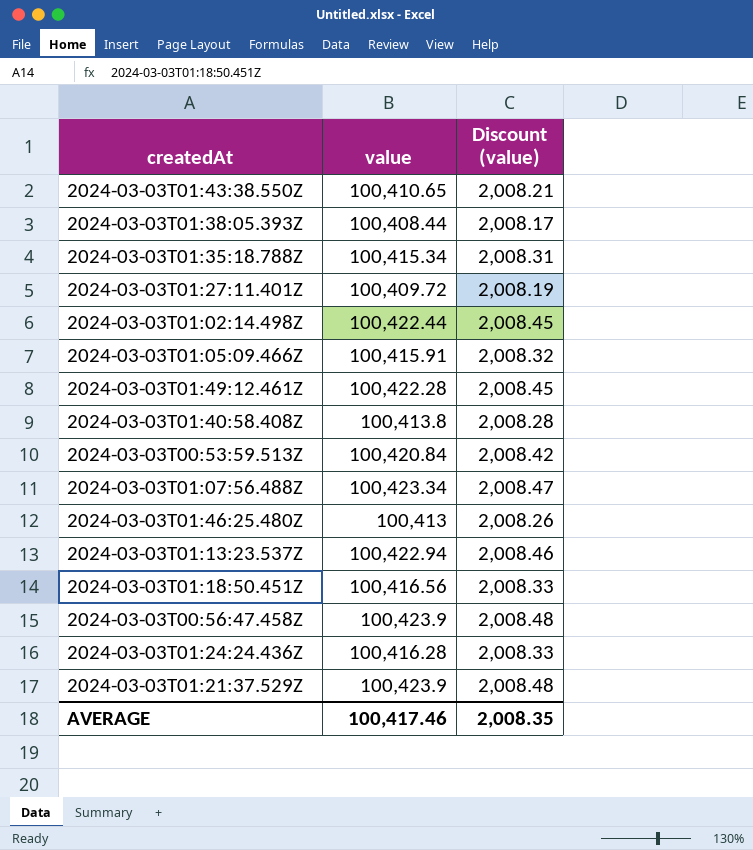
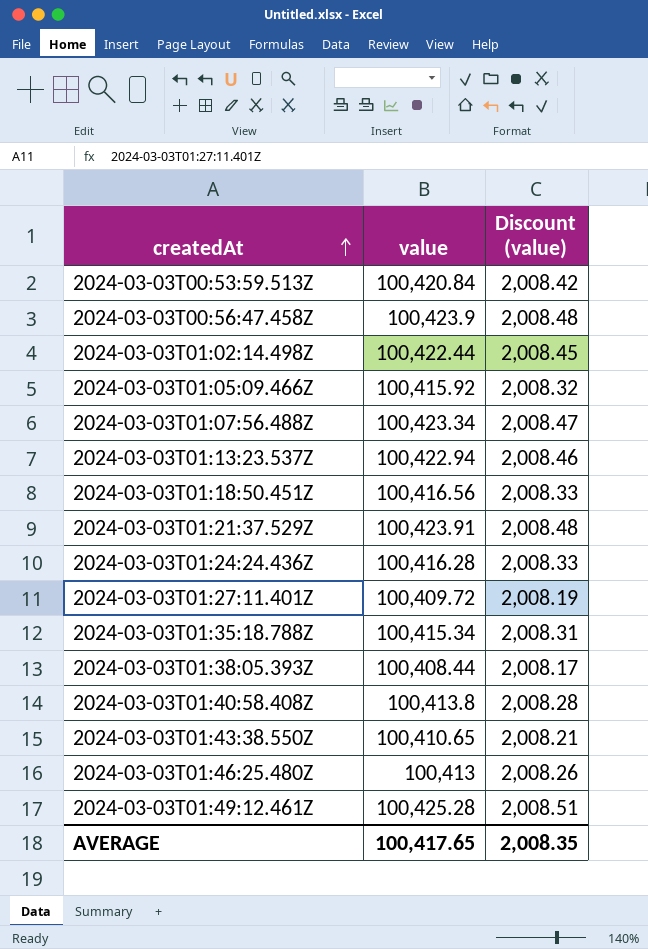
row order: none -> createdAt ascending
2024-03-03T01:05:09.466Z | value: 100,415.91 -> 100,415.92
2024-03-03T01:21:37.529Z | value: 100,423.9 -> 100,423.91
2024-03-03T01:49:12.461Z | value: 100,422.28 -> 100,425.28
2024-03-03T01:49:12.461Z | Discount (value): 2,008.45 -> 2,008.51
AVERAGE | value: 100,417.46 -> 100,417.65

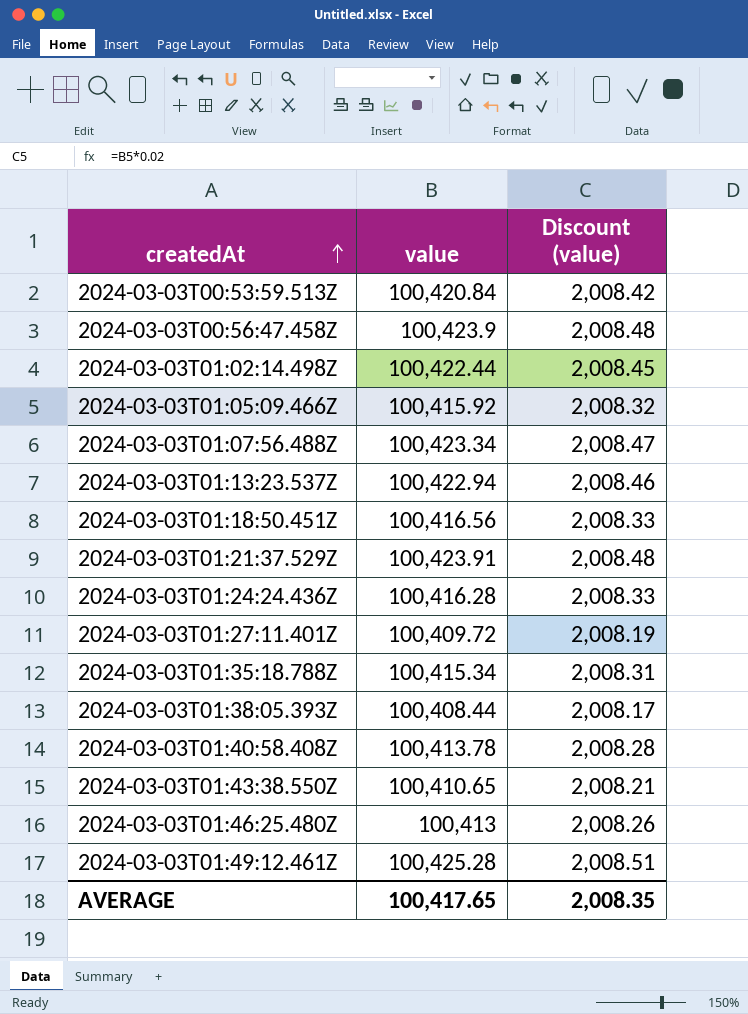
2024-03-03T01:40:58.408Z | value: 100,413.8 -> 100,413.78

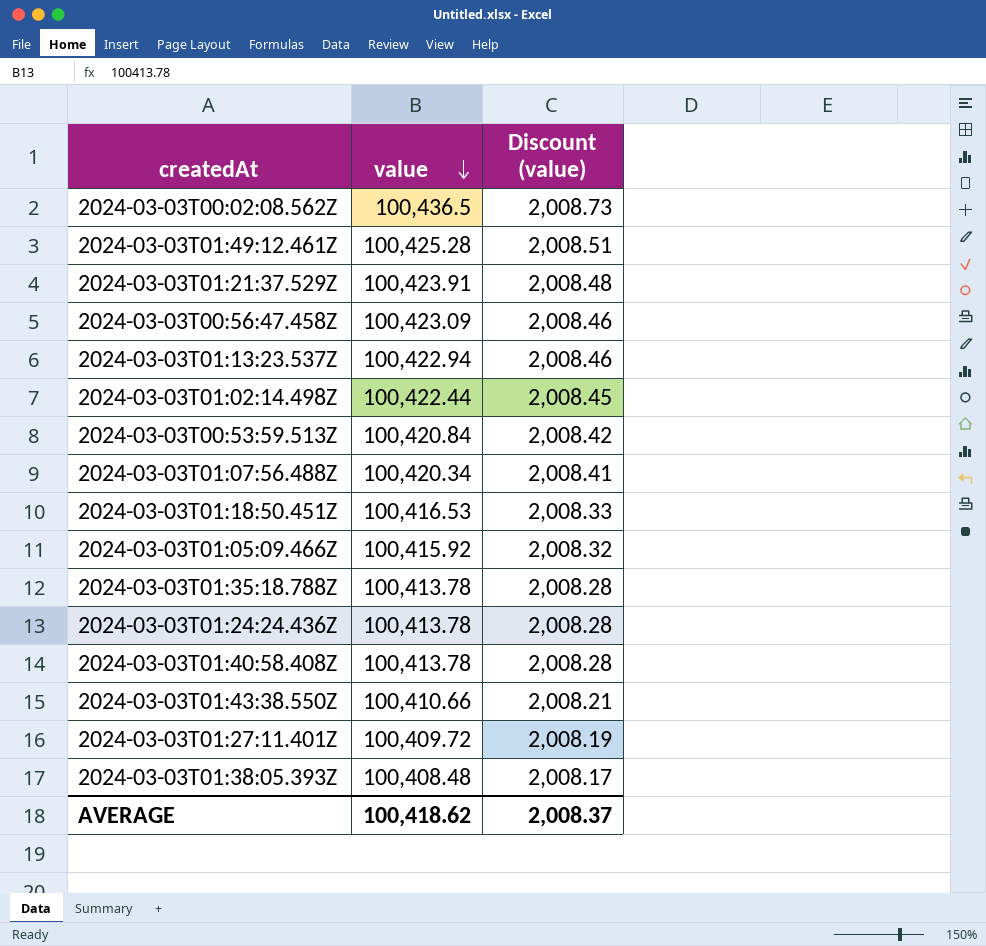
row order: createdAt ascending -> value descending
row 2024-03-03T01:46:25.480Z: 100,413 | 2,008.26 -> none
row 2024-03-03T00:02:08.562Z: none -> 100,436.5 | 2,008.73
2024-03-03T00:56:47.458Z | value: 100,423.9 -> 100,423.09
2024-03-03T00:56:47.458Z | Discount (value): 2,008.48 -> 2,008.46
2024-03-03T01:07:56.488Z | value: 100,423.34 -> 100,420.34
2024-03-03T01:07:56.488Z | Discount (value): 2,008.47 -> 2,008.41
2024-03-03T01:18:50.451Z | value: 100,416.56 -> 100,416.53
2024-03-03T01:35:18.788Z | value: 100,415.34 -> 100,413.78
2024-03-03T01:35:18.788Z | Discount (value): 2,008.31 -> 2,008.28
2024-03-03T01:24:24.436Z | value: 100,416.28 -> 100,413.78
2024-03-03T01:24:24.436Z | Discount (value): 2,008.33 -> 2,008.28
2024-03-03T01:43:38.550Z | value: 100,410.65 -> 100,410.66
2024-03-03T01:38:05.393Z | value: 100,408.44 -> 100,408.48
AVERAGE | value: 100,417.65 -> 100,418.62
AVERAGE | Discount (value): 2,008.35 -> 2,008.37

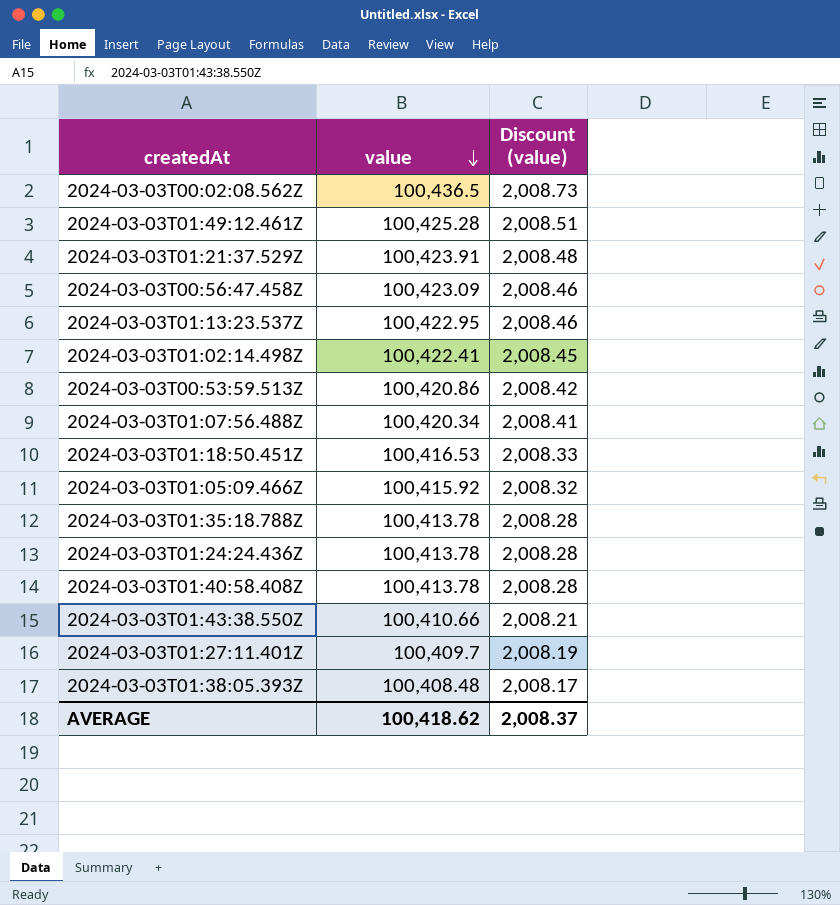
2024-03-03T01:13:23.537Z | value: 100,422.94 -> 100,422.95
2024-03-03T01:02:14.498Z | value: 100,422.44 -> 100,422.41
2024-03-03T00:53:59.513Z | value: 100,420.84 -> 100,420.86
2024-03-03T01:27:11.401Z | value: 100,409.72 -> 100,409.7

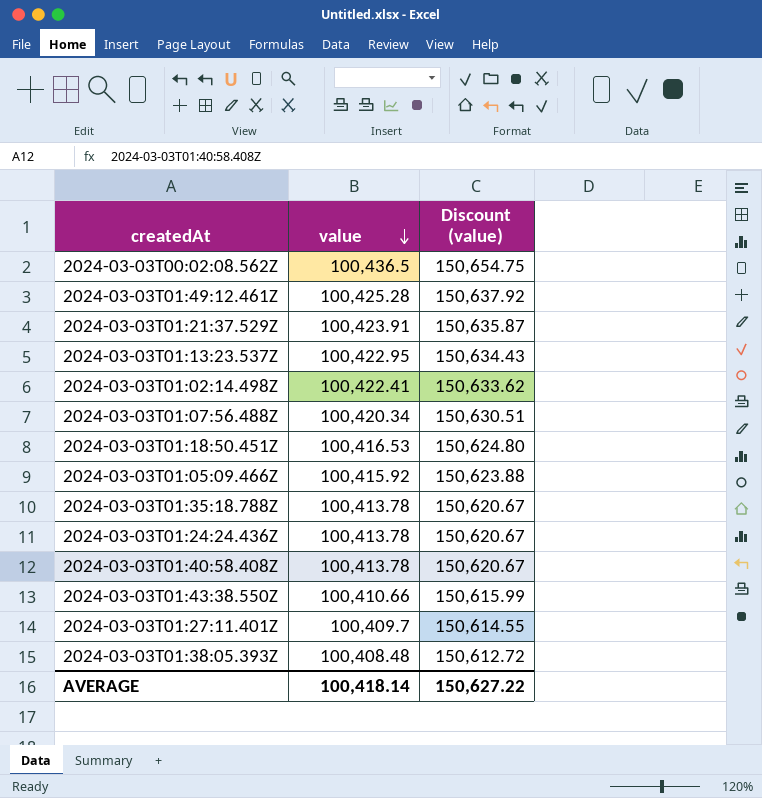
column Discount (value) | formula: [value] * 0.02 -> [value] * 1.5
row 2024-03-03T00:56:47.458Z: 100,423.09 | 2,008.46 -> none
row 2024-03-03T00:53:59.513Z: 100,420.86 | 2,008.42 -> none
AVERAGE | value: 100,418.62 -> 100,418.14
AVERAGE | Discount (value): 2,008.37 -> 150,627.22

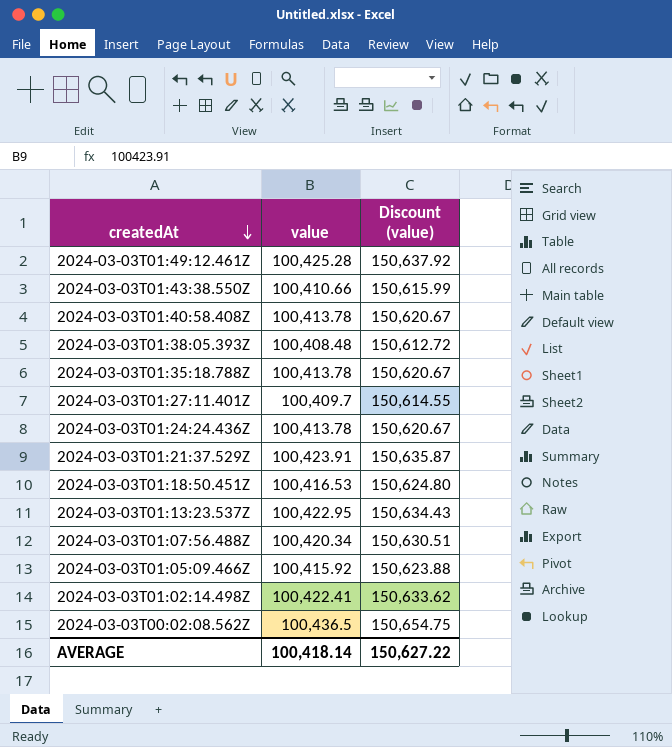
row order: value descending -> createdAt descending

